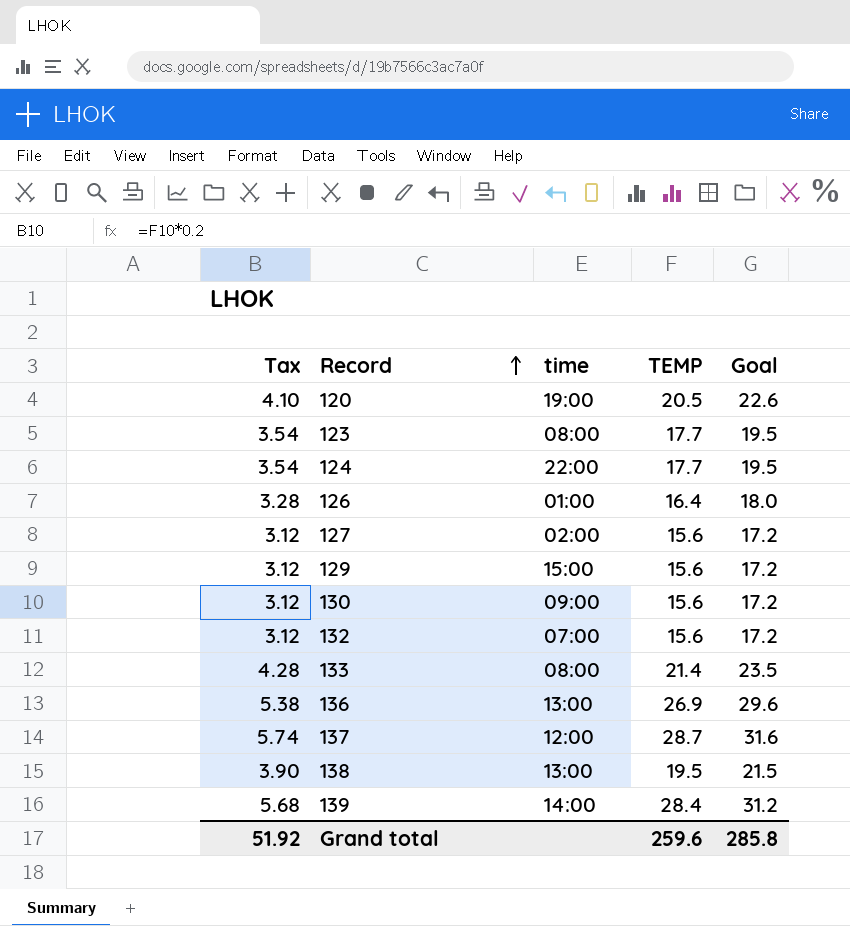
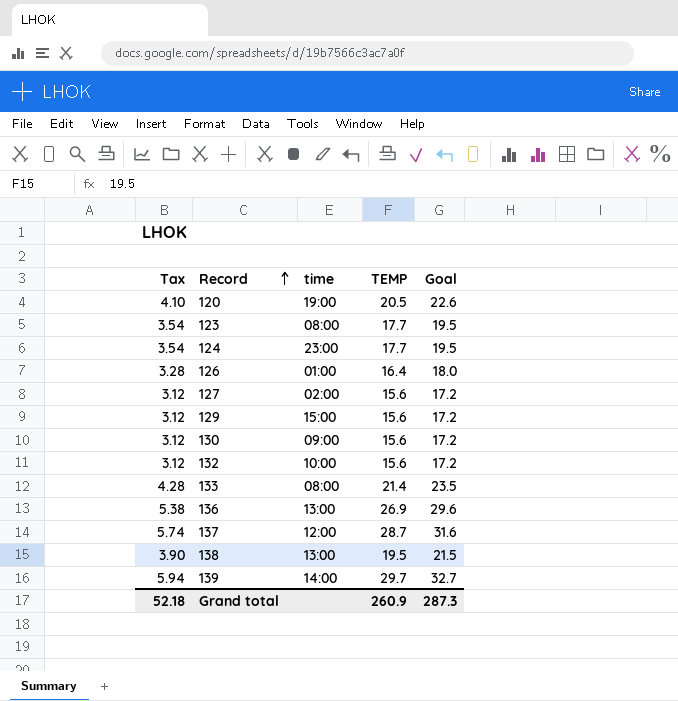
124 | time: 22:00 -> 23:00
132 | time: 07:00 -> 10:00
139 | Tax: 5.68 -> 5.94
139 | TEMP: 28.4 -> 29.7
139 | Goal: 31.2 -> 32.7
Grand total | Tax: 51.92 -> 52.18
Grand total | TEMP: 259.6 -> 260.9
Grand total | Goal: 285.8 -> 287.3

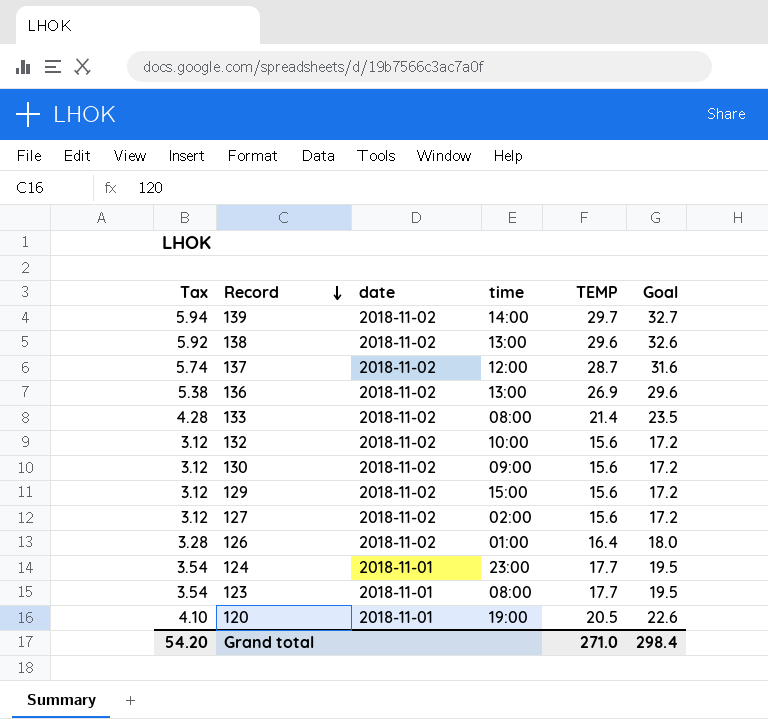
row order: Record ascending -> Record descending
column date | position: none -> 3
138 | Tax: 3.90 -> 5.92
138 | TEMP: 19.5 -> 29.6
138 | Goal: 21.5 -> 32.6
Grand total | Tax: 52.18 -> 54.20
Grand total | TEMP: 260.9 -> 271.0
Grand total | Goal: 287.3 -> 298.4

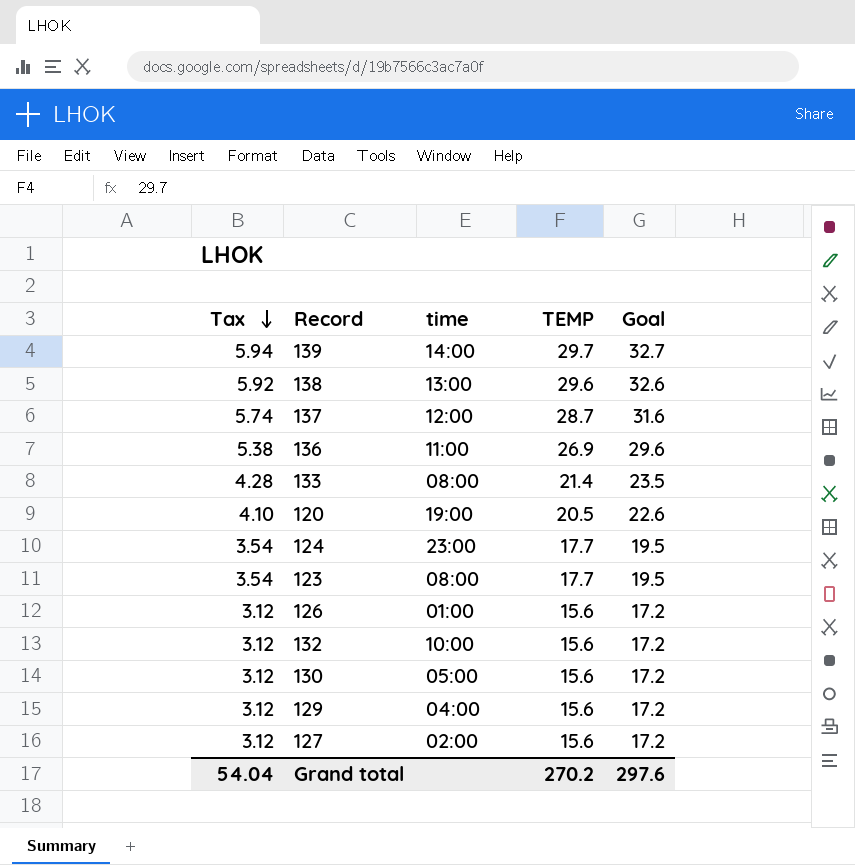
row order: Record descending -> Tax descending
column date | position: 3 -> none
136 | time: 13:00 -> 11:00
126 | Tax: 3.28 -> 3.12
126 | TEMP: 16.4 -> 15.6
126 | Goal: 18.0 -> 17.2
130 | time: 09:00 -> 05:00
129 | time: 15:00 -> 04:00
Grand total | Tax: 54.20 -> 54.04
Grand total | TEMP: 271.0 -> 270.2
Grand total | Goal: 298.4 -> 297.6

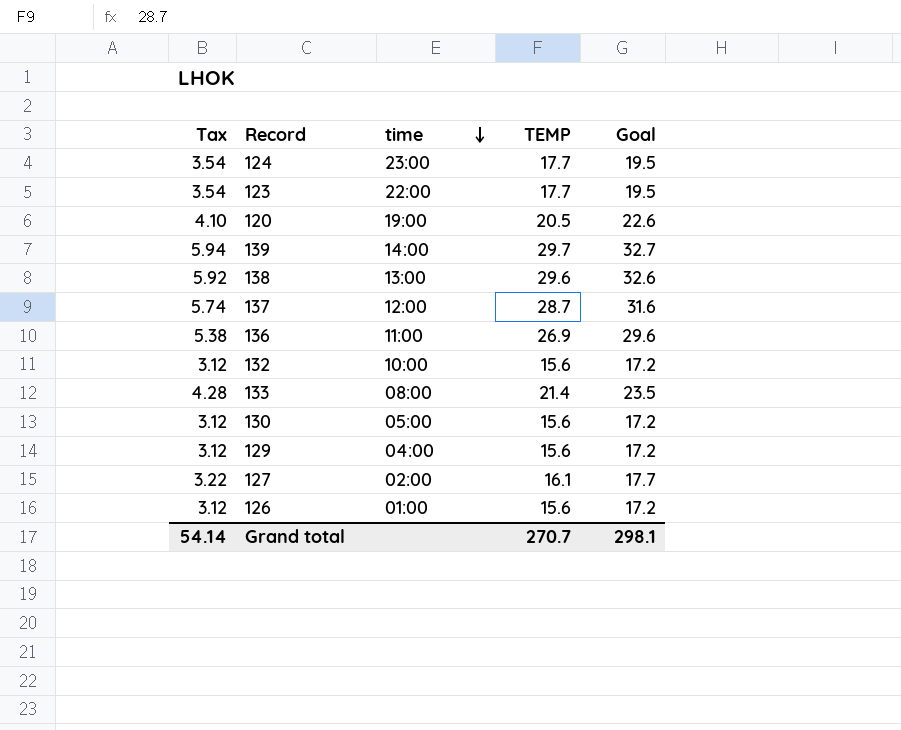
row order: Tax descending -> time descending
123 | time: 08:00 -> 22:00
127 | Tax: 3.12 -> 3.22
127 | TEMP: 15.6 -> 16.1
127 | Goal: 17.2 -> 17.7
Grand total | Tax: 54.04 -> 54.14
Grand total | TEMP: 270.2 -> 270.7
Grand total | Goal: 297.6 -> 298.1

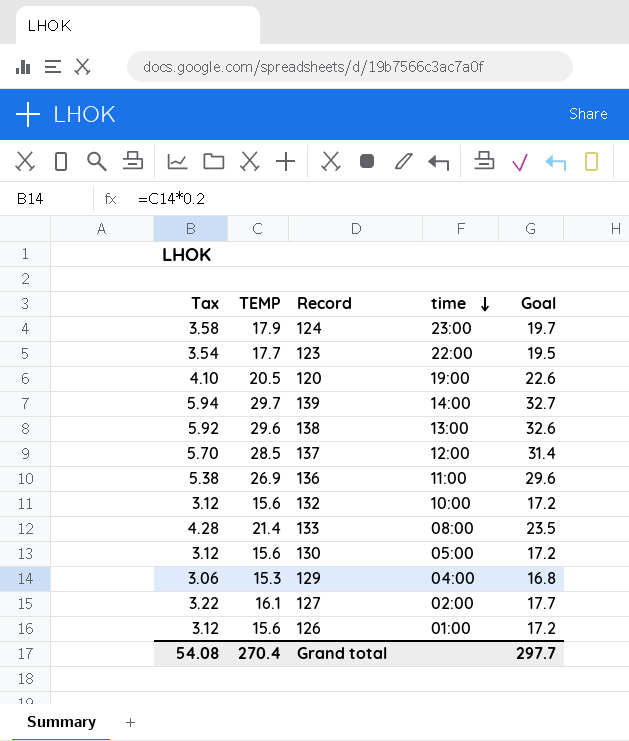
column TEMP | position: 4 -> 2
124 | Tax: 3.54 -> 3.58
124 | TEMP: 17.7 -> 17.9
124 | Goal: 19.5 -> 19.7
137 | Tax: 5.74 -> 5.70
137 | TEMP: 28.7 -> 28.5
137 | Goal: 31.6 -> 31.4
129 | Tax: 3.12 -> 3.06
129 | TEMP: 15.6 -> 15.3
129 | Goal: 17.2 -> 16.8
Grand total | Tax: 54.14 -> 54.08
Grand total | TEMP: 270.7 -> 270.4
Grand total | Goal: 298.1 -> 297.7

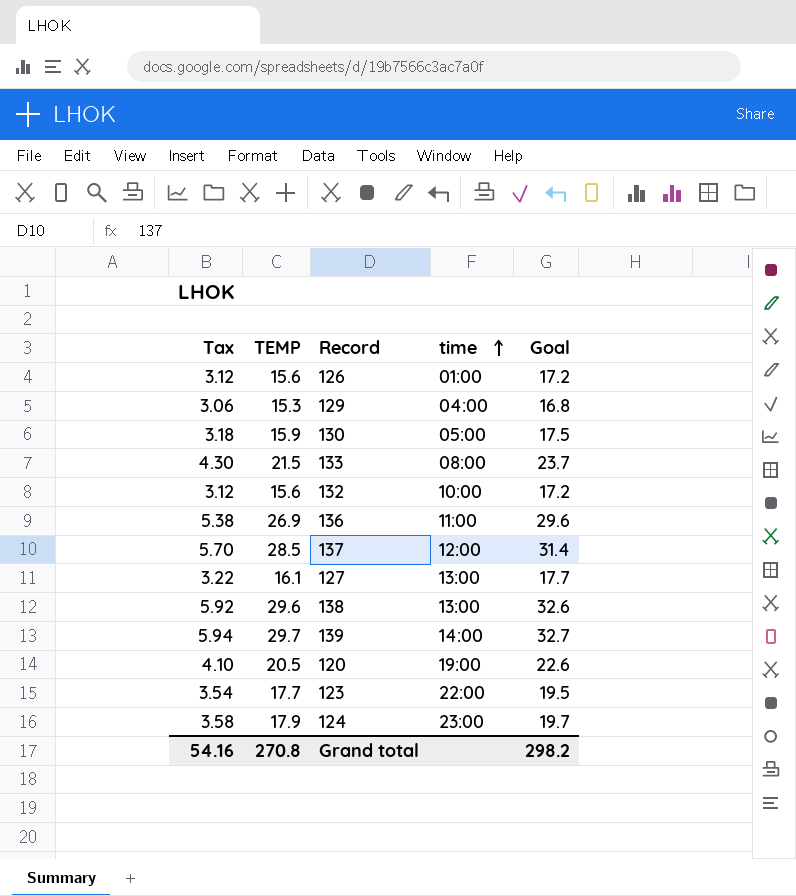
row order: time descending -> time ascending
130 | Tax: 3.12 -> 3.18
130 | TEMP: 15.6 -> 15.9
130 | Goal: 17.2 -> 17.5
133 | Tax: 4.28 -> 4.30
133 | TEMP: 21.4 -> 21.5
133 | Goal: 23.5 -> 23.7
127 | time: 02:00 -> 13:00
Grand total | Tax: 54.08 -> 54.16
Grand total | TEMP: 270.4 -> 270.8
Grand total | Goal: 297.7 -> 298.2

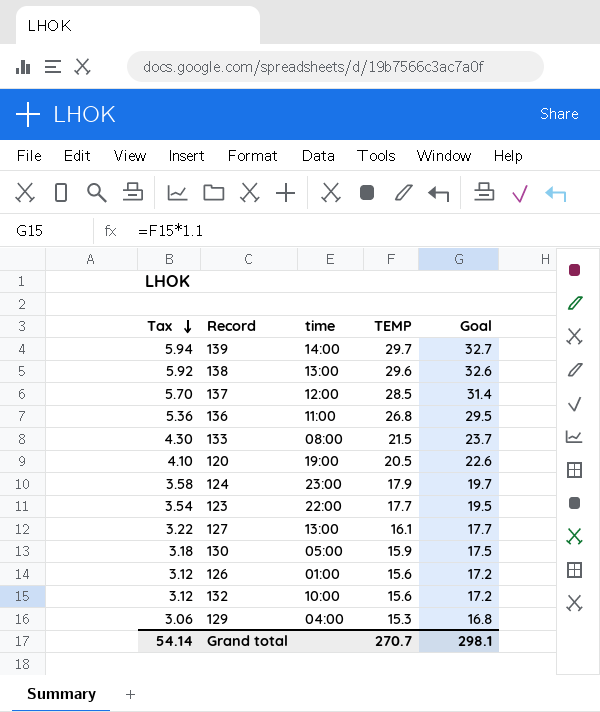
row order: time ascending -> Tax descending
column TEMP | position: 2 -> 4
136 | Tax: 5.38 -> 5.36
136 | TEMP: 26.9 -> 26.8
136 | Goal: 29.6 -> 29.5
Grand total | Tax: 54.16 -> 54.14
Grand total | TEMP: 270.8 -> 270.7
Grand total | Goal: 298.2 -> 298.1

